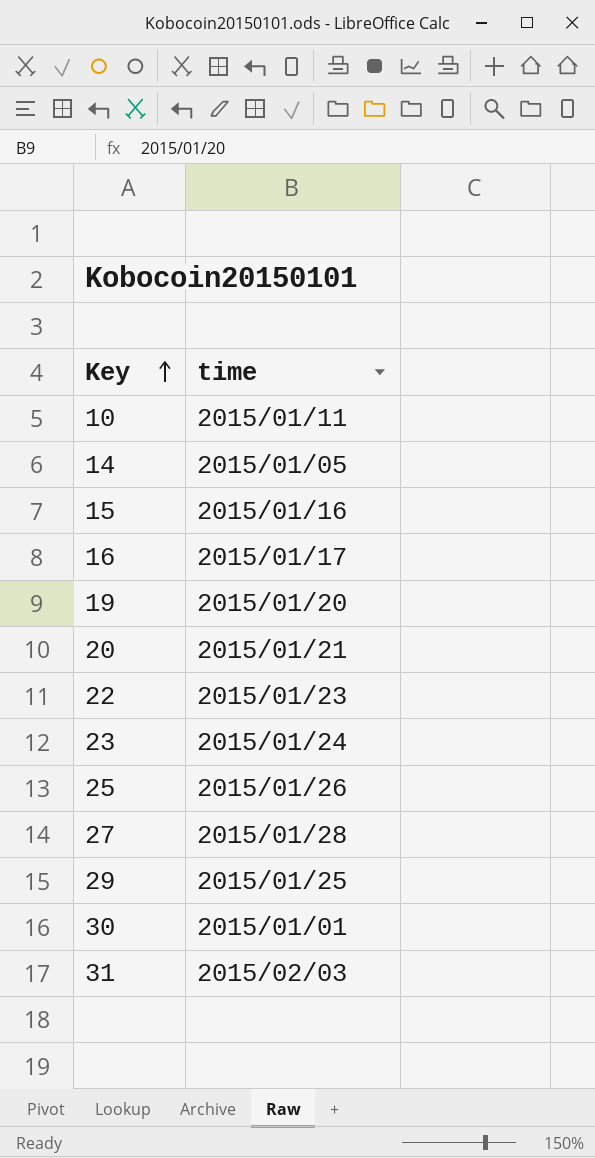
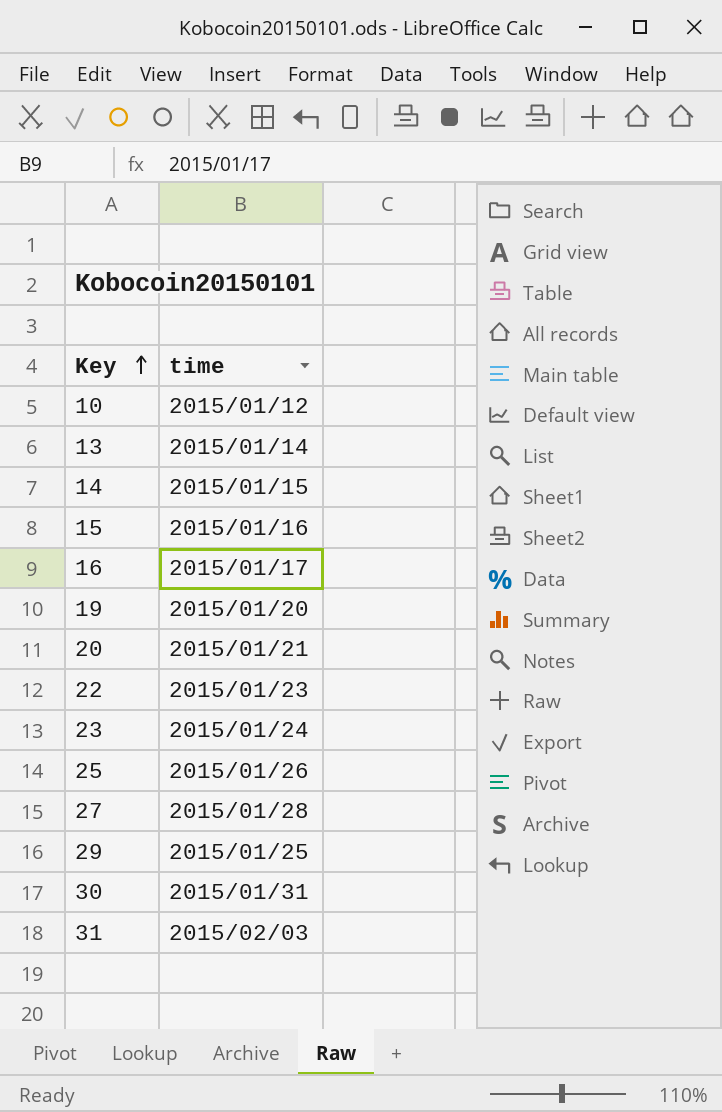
10 | time: 2015/01/11 -> 2015/01/12
row 13: none -> 2015/01/14
14 | time: 2015/01/05 -> 2015/01/15
30 | time: 2015/01/01 -> 2015/01/31

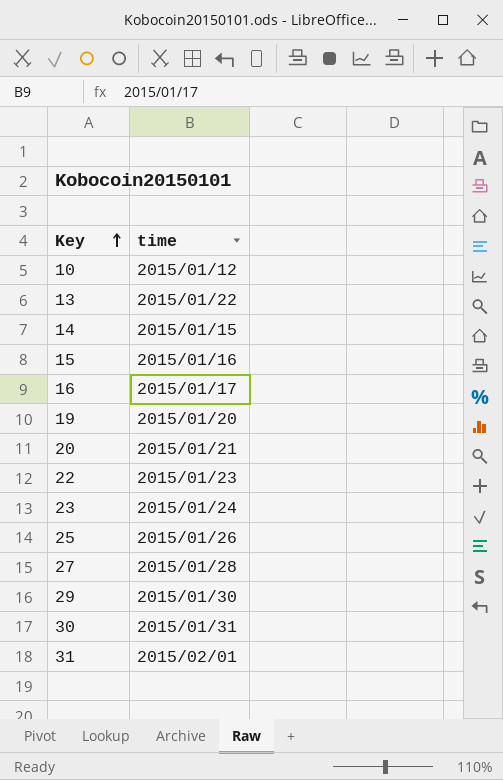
13 | time: 2015/01/14 -> 2015/01/22
29 | time: 2015/01/25 -> 2015/01/30
31 | time: 2015/02/03 -> 2015/02/01

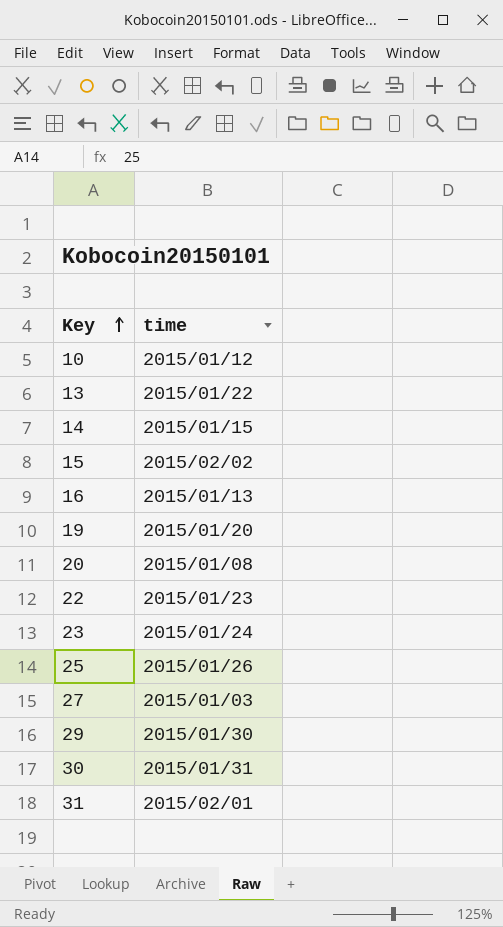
15 | time: 2015/01/16 -> 2015/02/02
16 | time: 2015/01/17 -> 2015/01/13
20 | time: 2015/01/21 -> 2015/01/08
27 | time: 2015/01/28 -> 2015/01/03

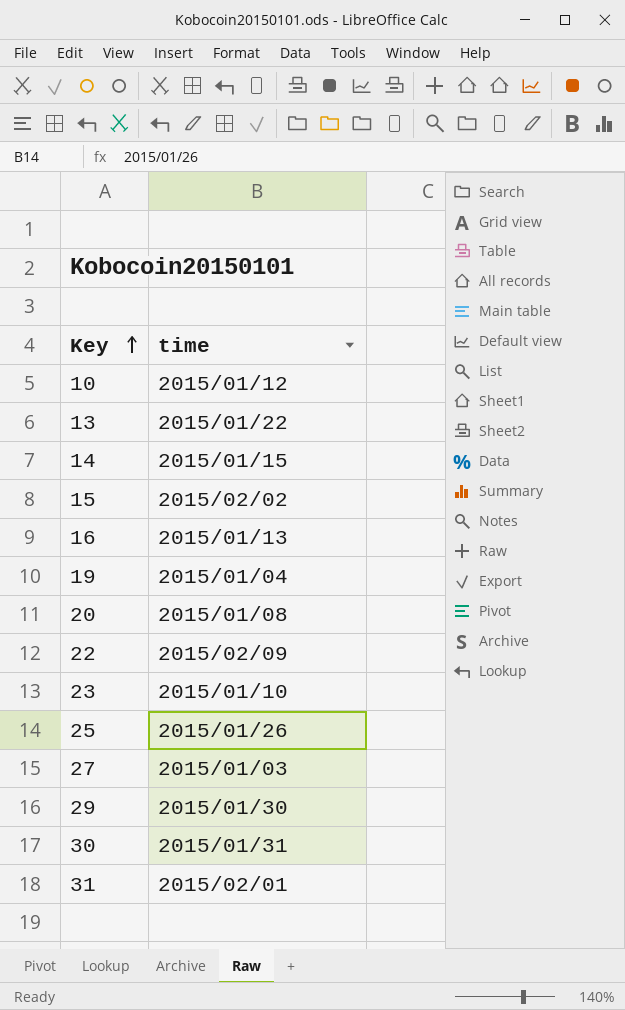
19 | time: 2015/01/20 -> 2015/01/04
22 | time: 2015/01/23 -> 2015/02/09
23 | time: 2015/01/24 -> 2015/01/10

